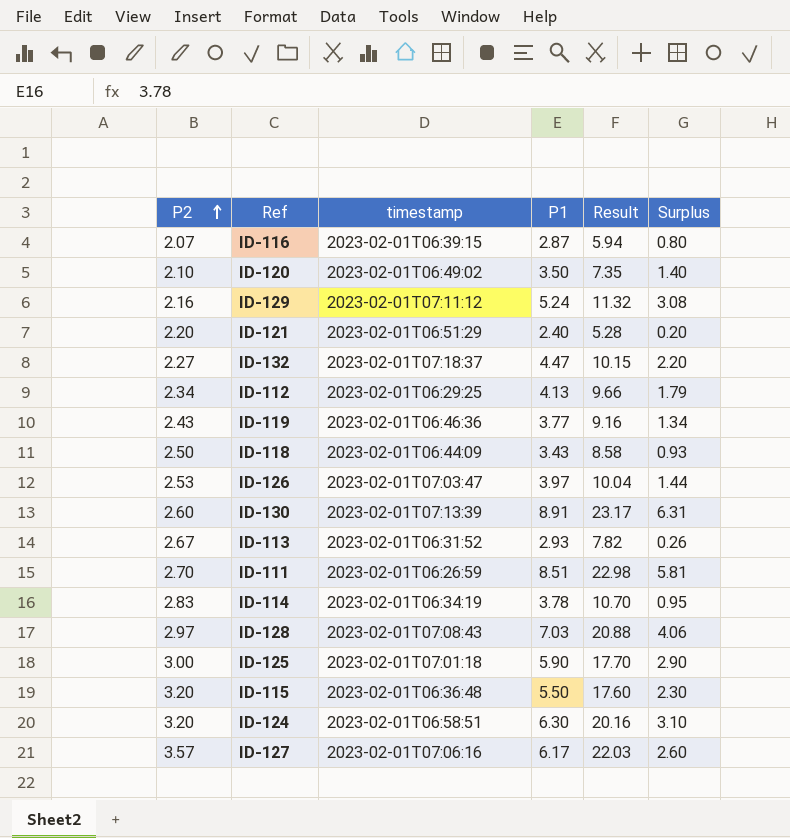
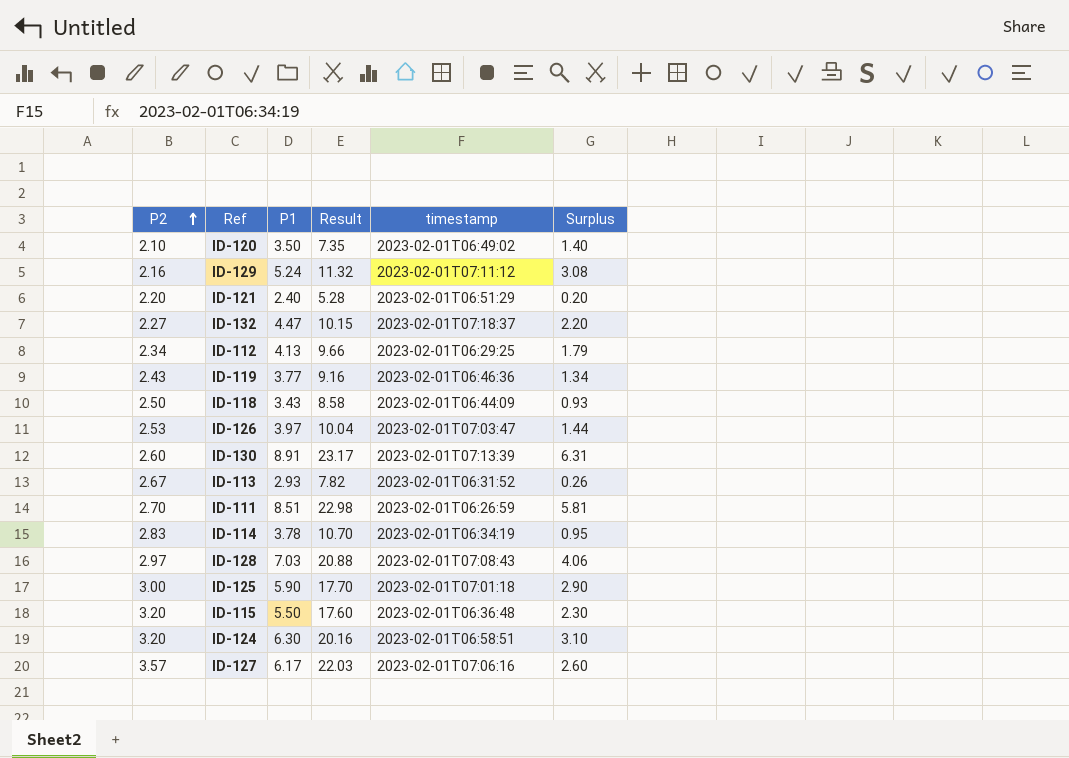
column timestamp | position: 3 -> 5
row ID-116: 2.07 | 2023-02-01T06:39:15 | 2.87 | 5.94 | 0.80 -> none

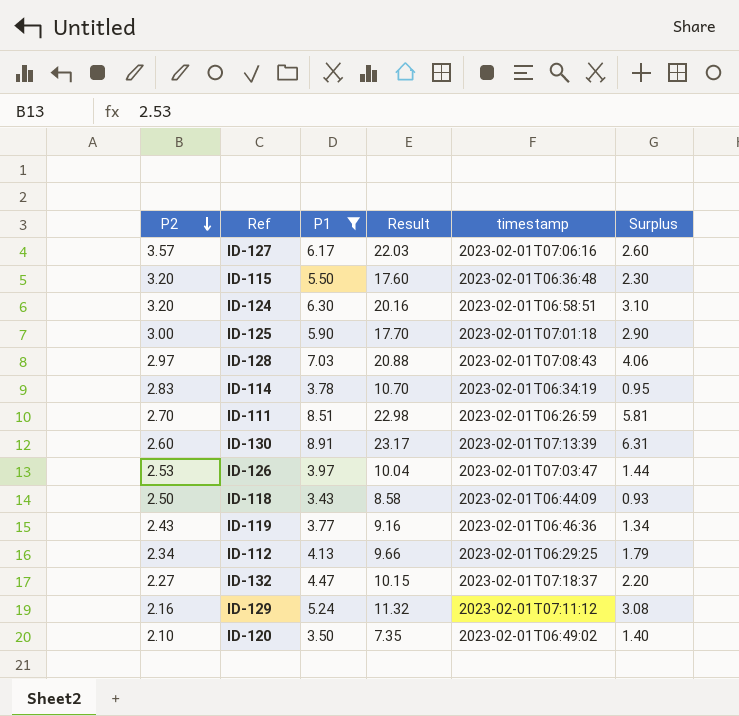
filter: none -> P1 >= 3.43
row order: P2 ascending -> P2 descending

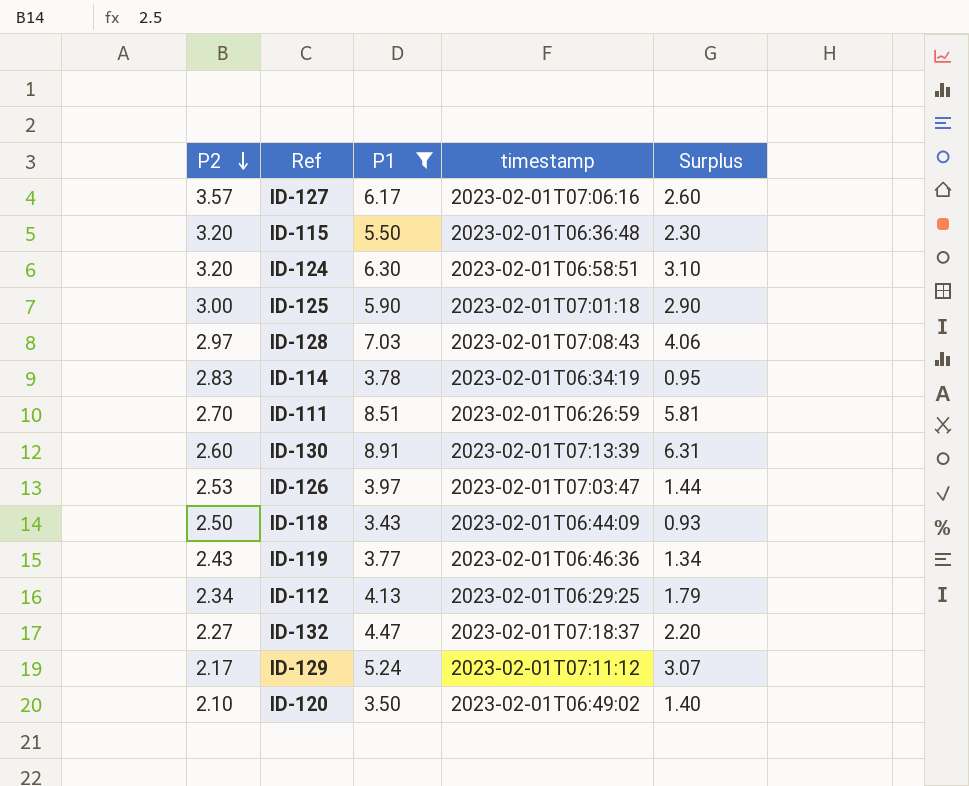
column Result | formula: [P2] * [P1] -> none
ID-129 | P2: 2.16 -> 2.17
ID-129 | Surplus: 3.08 -> 3.07

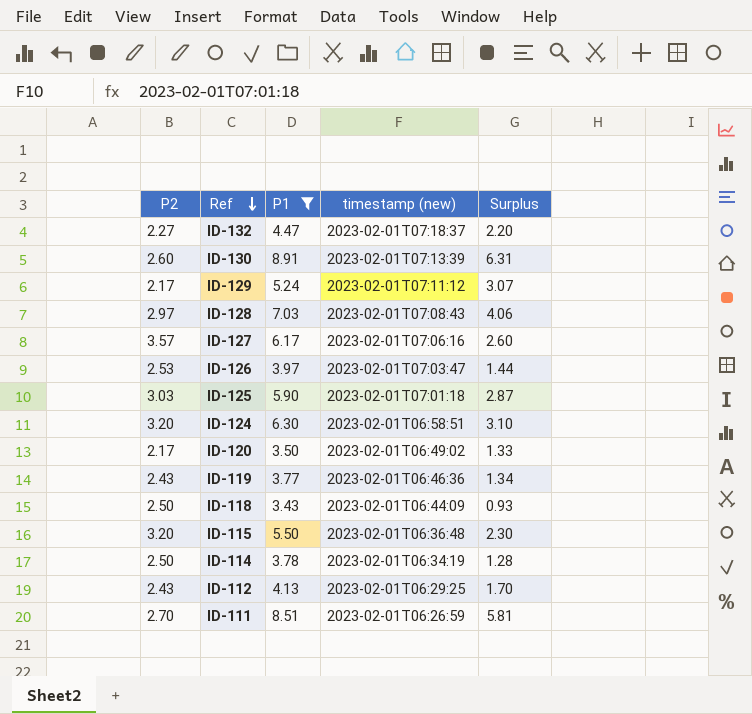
row order: P2 descending -> Ref descending
column name: timestamp -> timestamp (new)
ID-125 | P2: 3.00 -> 3.03
ID-125 | Surplus: 2.90 -> 2.87
ID-120 | P2: 2.10 -> 2.17
ID-120 | Surplus: 1.40 -> 1.33
ID-114 | P2: 2.83 -> 2.50
ID-114 | Surplus: 0.95 -> 1.28
ID-112 | P2: 2.34 -> 2.43
ID-112 | Surplus: 1.79 -> 1.70

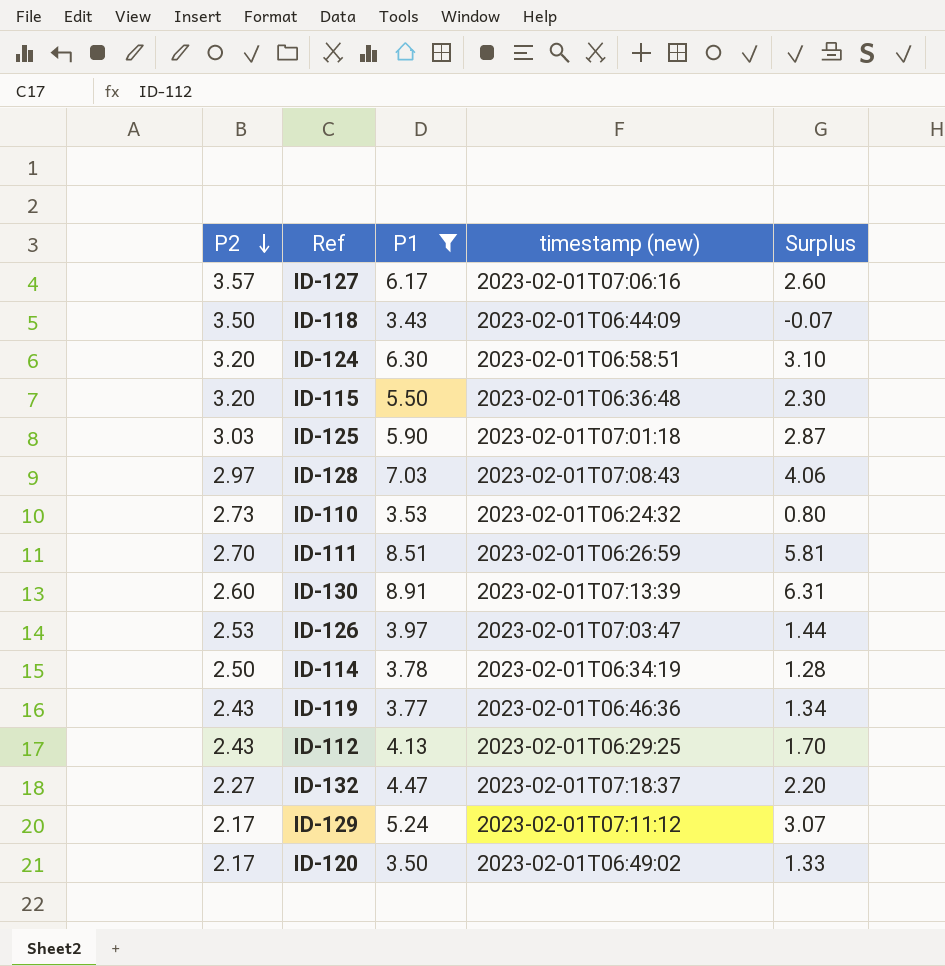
row order: Ref descending -> P2 descending
ID-118 | P2: 2.50 -> 3.50
ID-118 | Surplus: 0.93 -> -0.07
row ID-110: none -> 2.73 | 3.53 | 2023-02-01T06:24:32 | 0.80

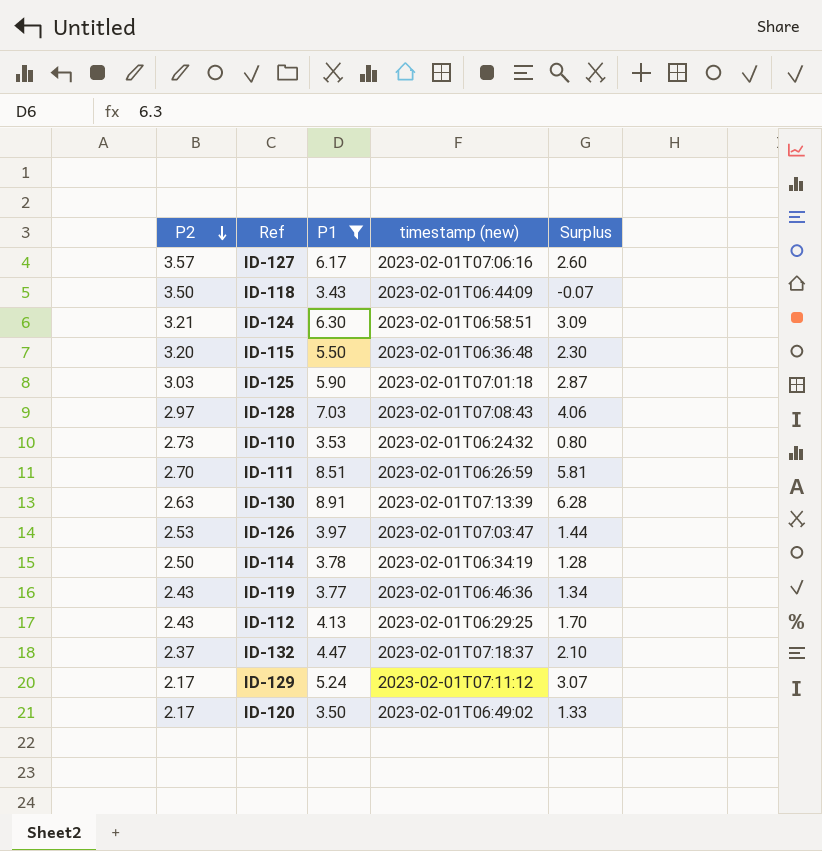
ID-124 | P2: 3.20 -> 3.21
ID-124 | Surplus: 3.10 -> 3.09
ID-130 | P2: 2.60 -> 2.63
ID-130 | Surplus: 6.31 -> 6.28
ID-132 | P2: 2.27 -> 2.37
ID-132 | Surplus: 2.20 -> 2.10

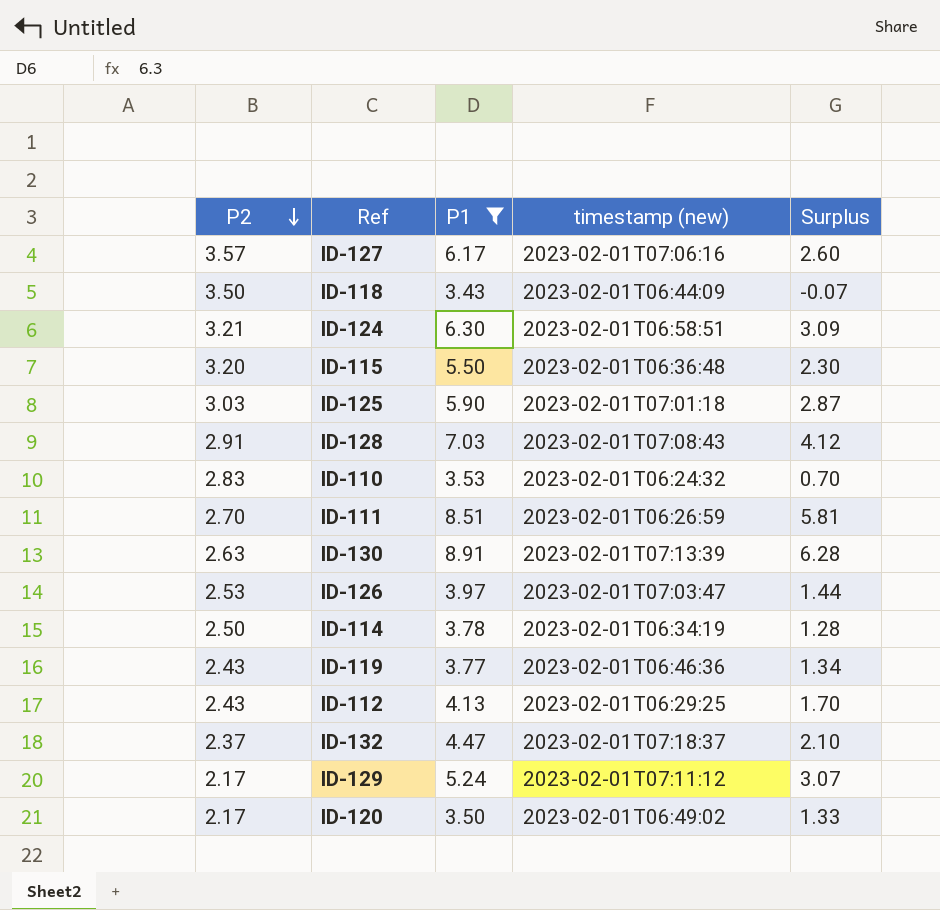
ID-128 | P2: 2.97 -> 2.91
ID-128 | Surplus: 4.06 -> 4.12
ID-110 | P2: 2.73 -> 2.83
ID-110 | Surplus: 0.80 -> 0.70

